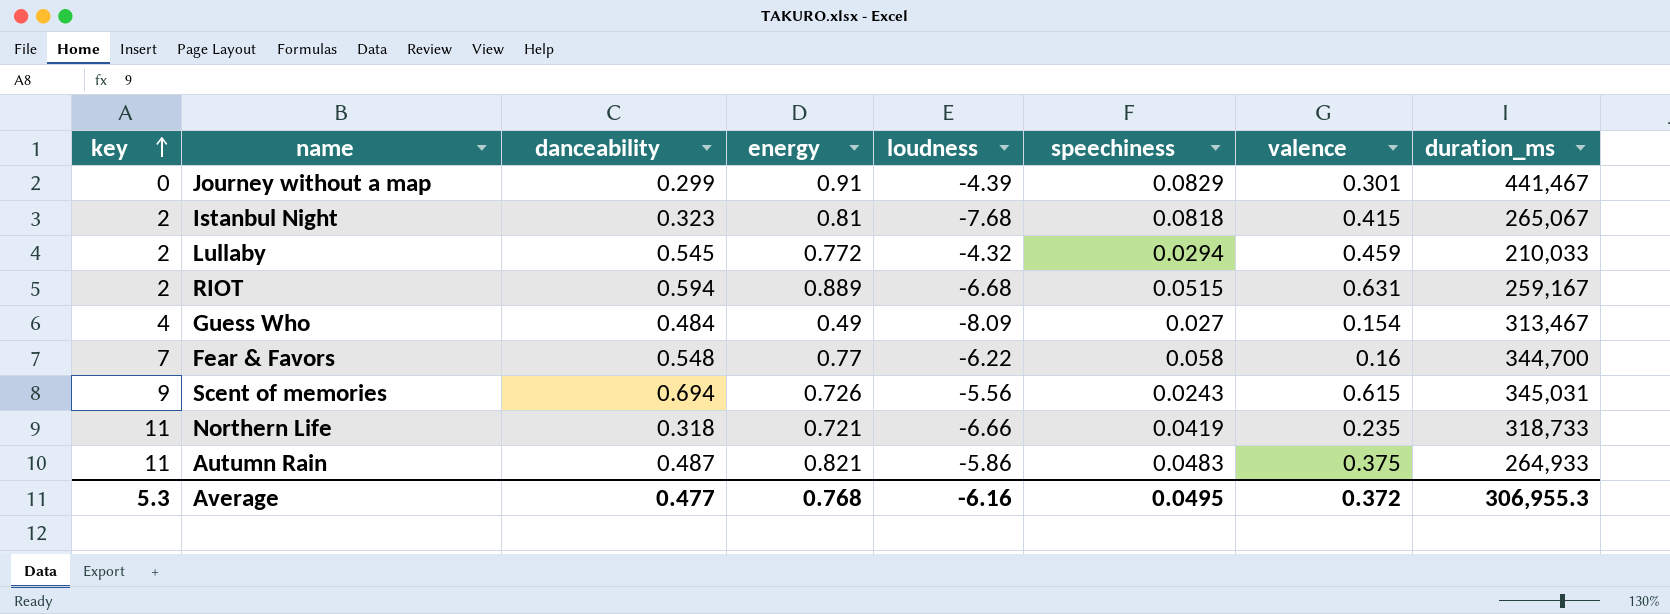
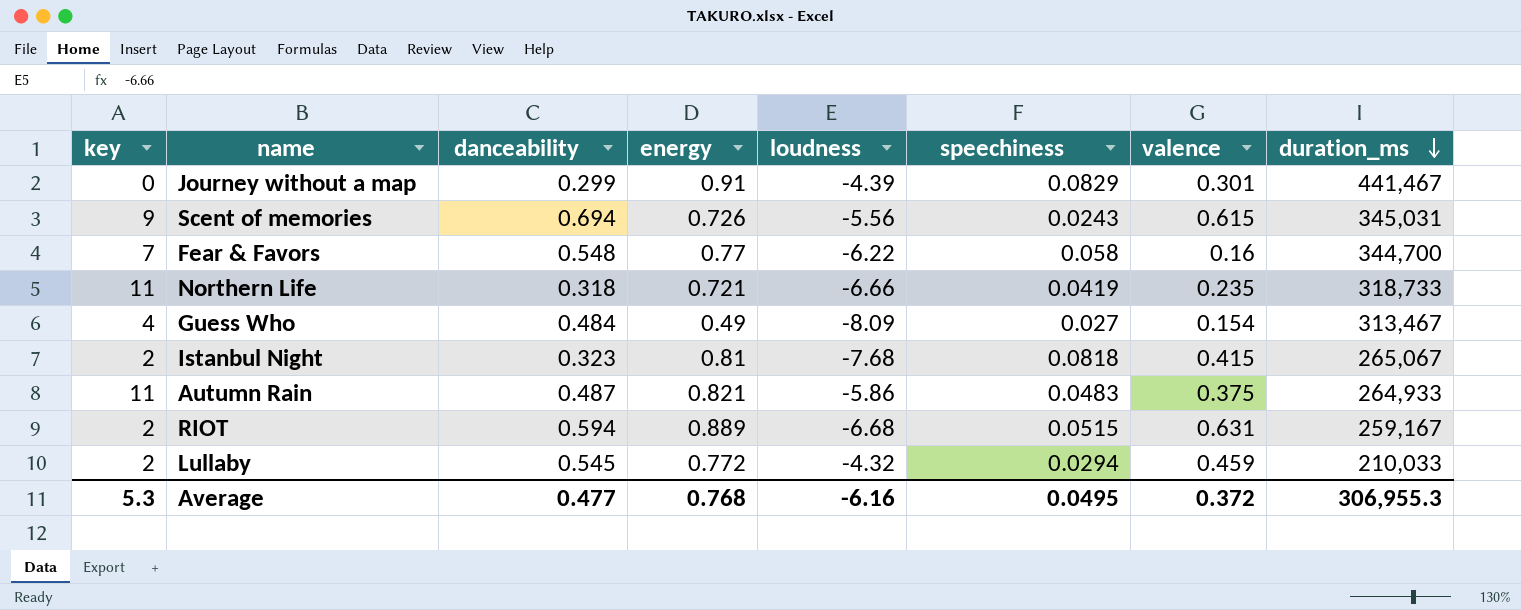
row order: key ascending -> duration_ms descending

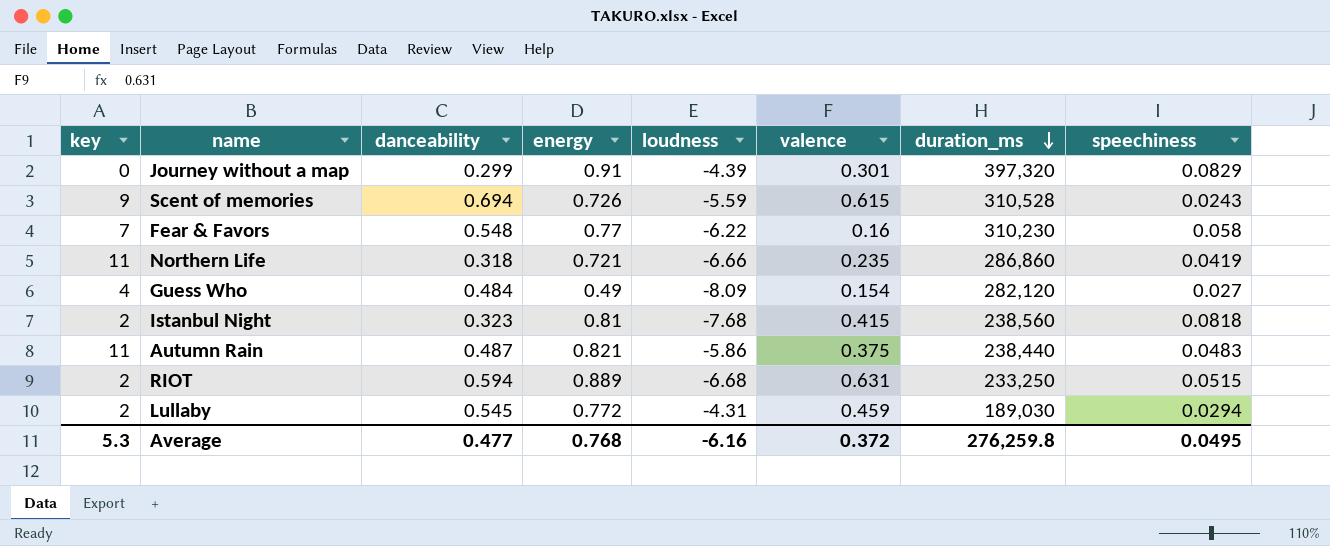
column speechiness | position: 6 -> 8
Journey without a map | duration_ms: 441,467 -> 397,320
Scent of memories | loudness: -5.56 -> -5.59
Scent of memories | duration_ms: 345,031 -> 310,528
Fear & Favors | duration_ms: 344,700 -> 310,230
Northern Life | duration_ms: 318,733 -> 286,860
Guess Who | duration_ms: 313,467 -> 282,120
Istanbul Night | duration_ms: 265,067 -> 238,560
Autumn Rain | duration_ms: 264,933 -> 238,440
RIOT | duration_ms: 259,167 -> 233,250
Lullaby | loudness: -4.32 -> -4.31
Lullaby | duration_ms: 210,033 -> 189,030
Average | duration_ms: 306,955.3 -> 276,259.8

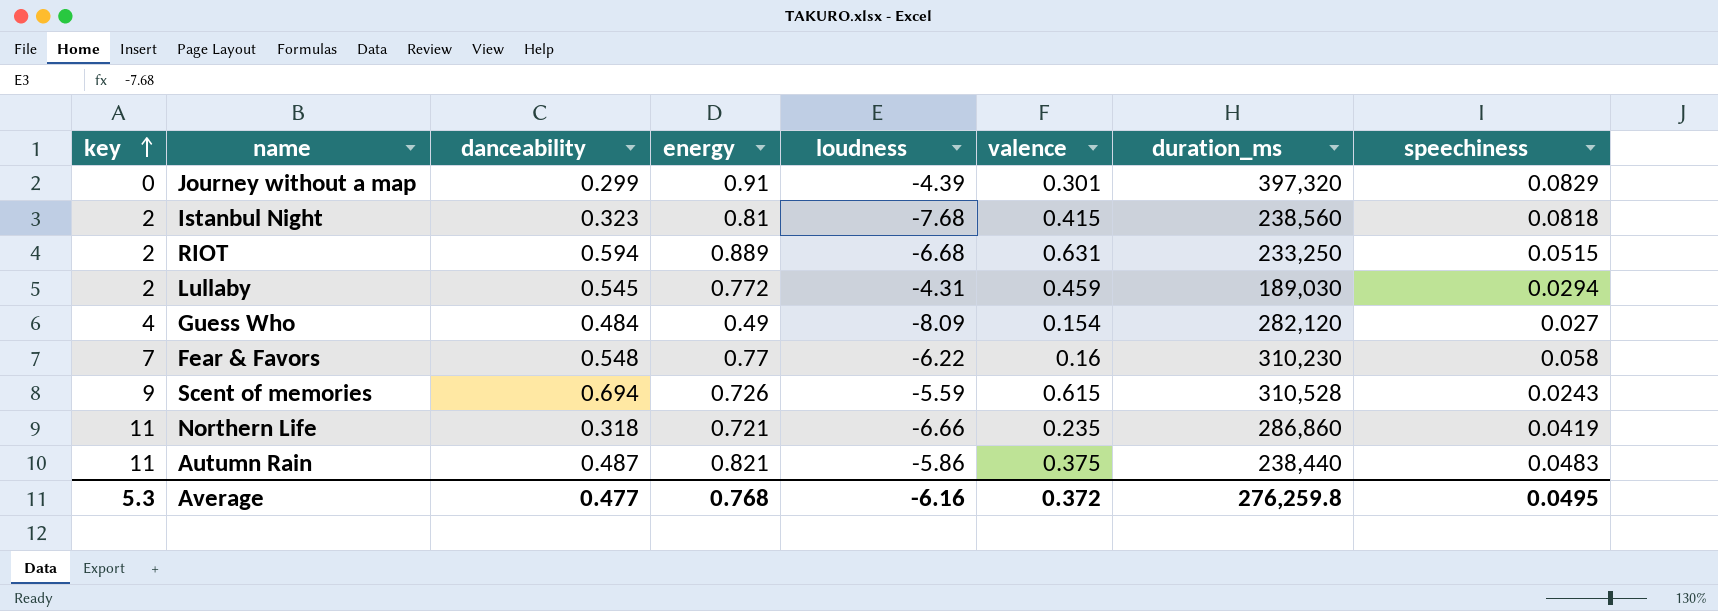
row order: duration_ms descending -> key ascending

